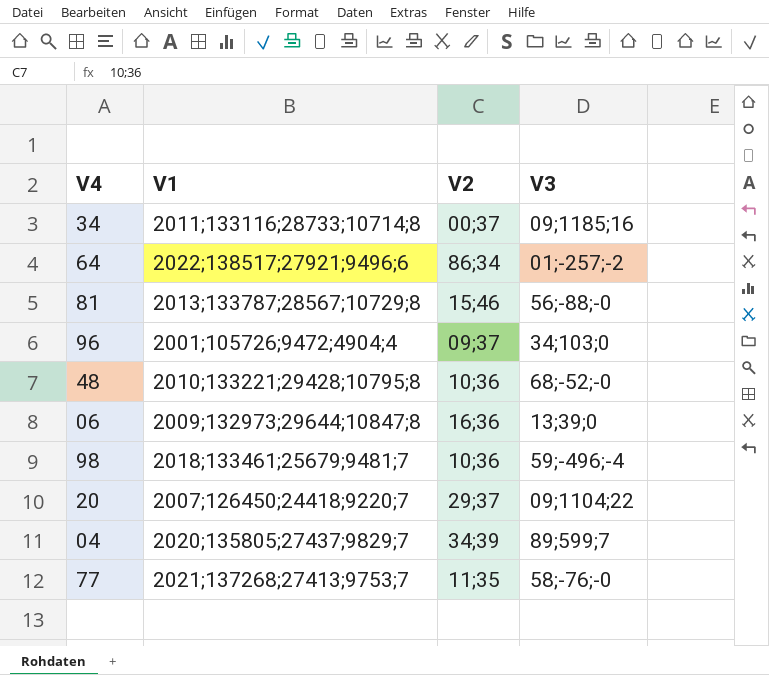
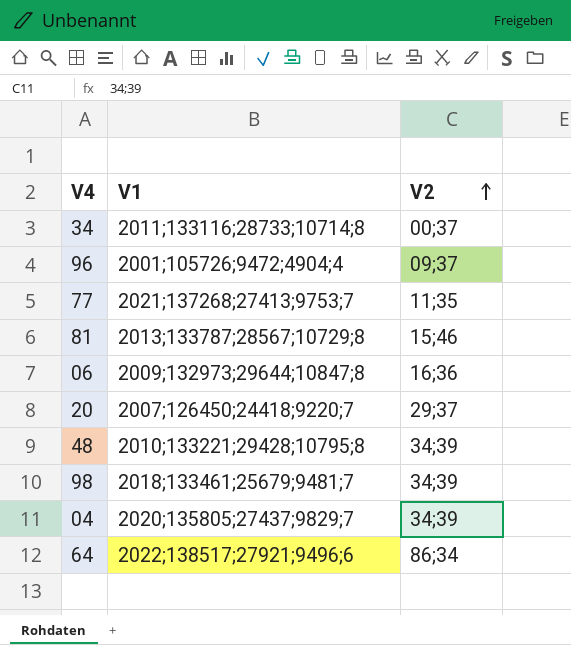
row order: none -> V2 ascending
column V3 | position: 4 -> none
48 | V2: 10;36 -> 34;39
98 | V2: 10;36 -> 34;39

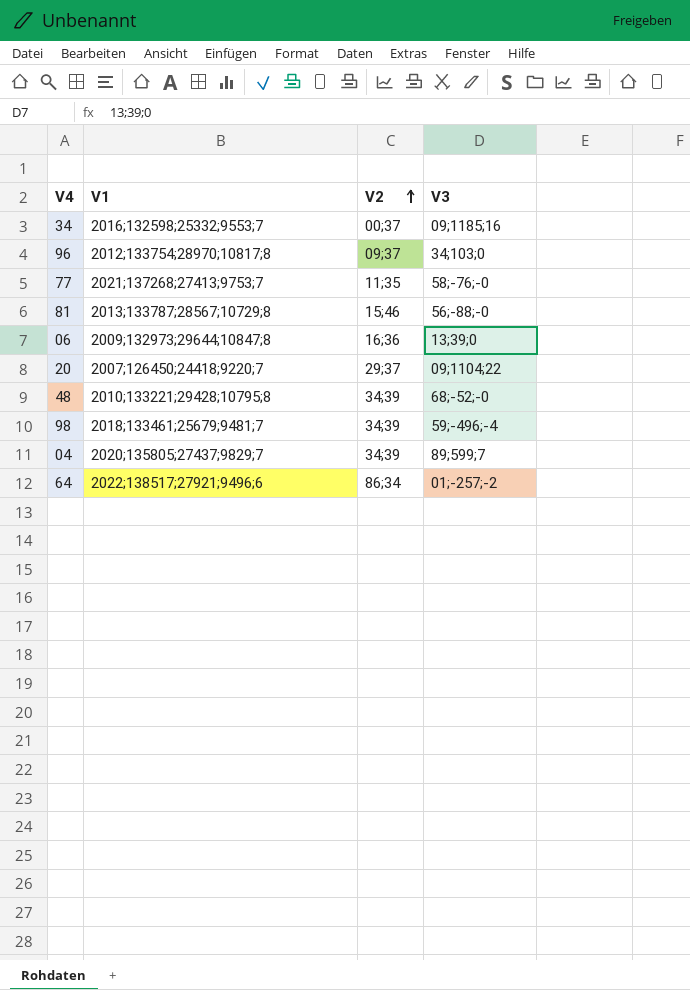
column V3 | position: none -> 4
34 | V1: 2011;133116;28733;10714;8 -> 2016;132598;25332;9553;7
96 | V1: 2001;105726;9472;4904;4 -> 2012;133754;28970;10817;8

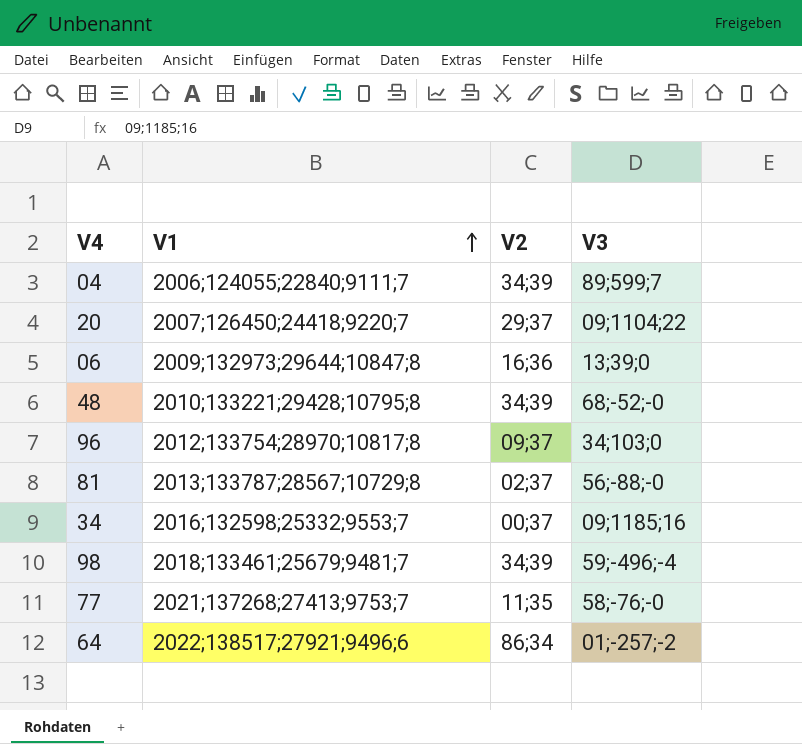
row order: V2 ascending -> V1 ascending
04 | V1: 2020;135805;27437;9829;7 -> 2006;124055;22840;9111;7
81 | V2: 15;46 -> 02;37

